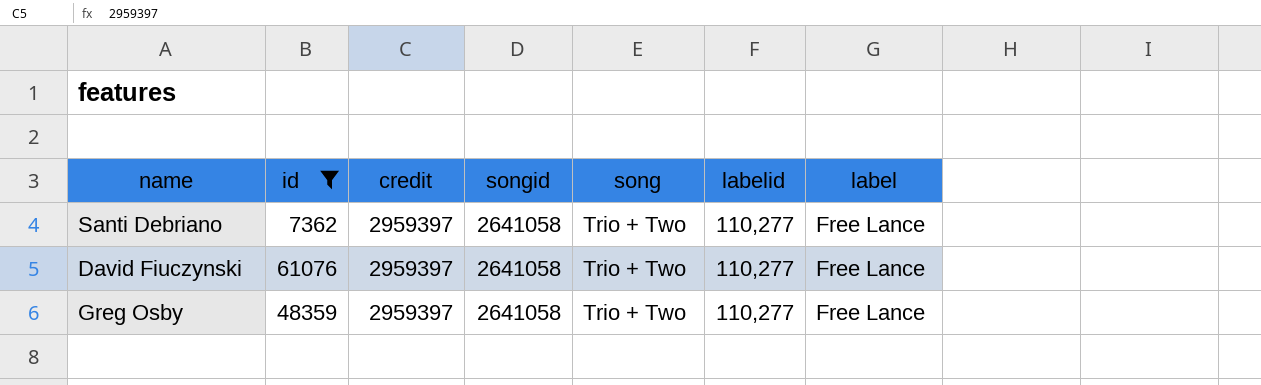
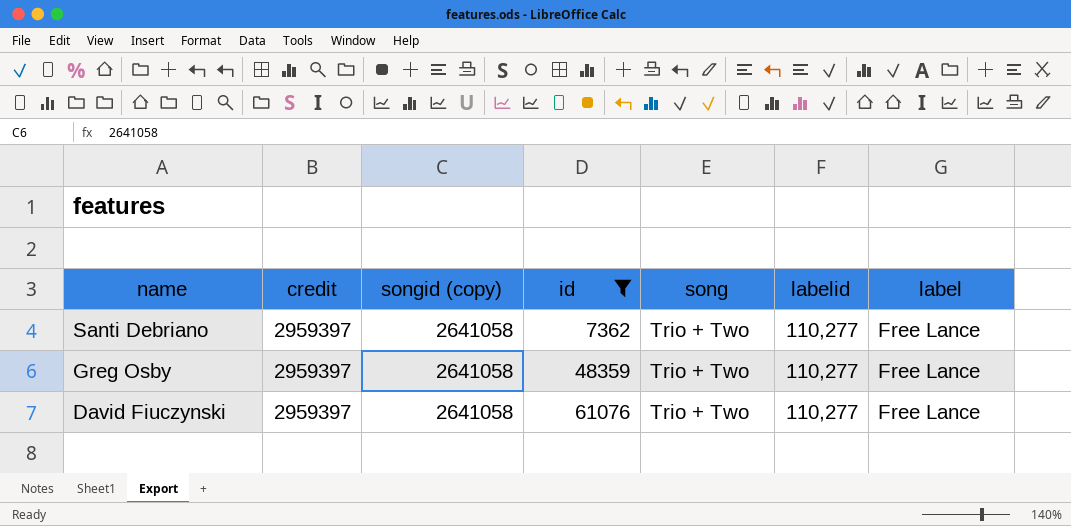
row order: none -> name descending
column name: songid -> songid (copy)
column id | position: 2 -> 4

